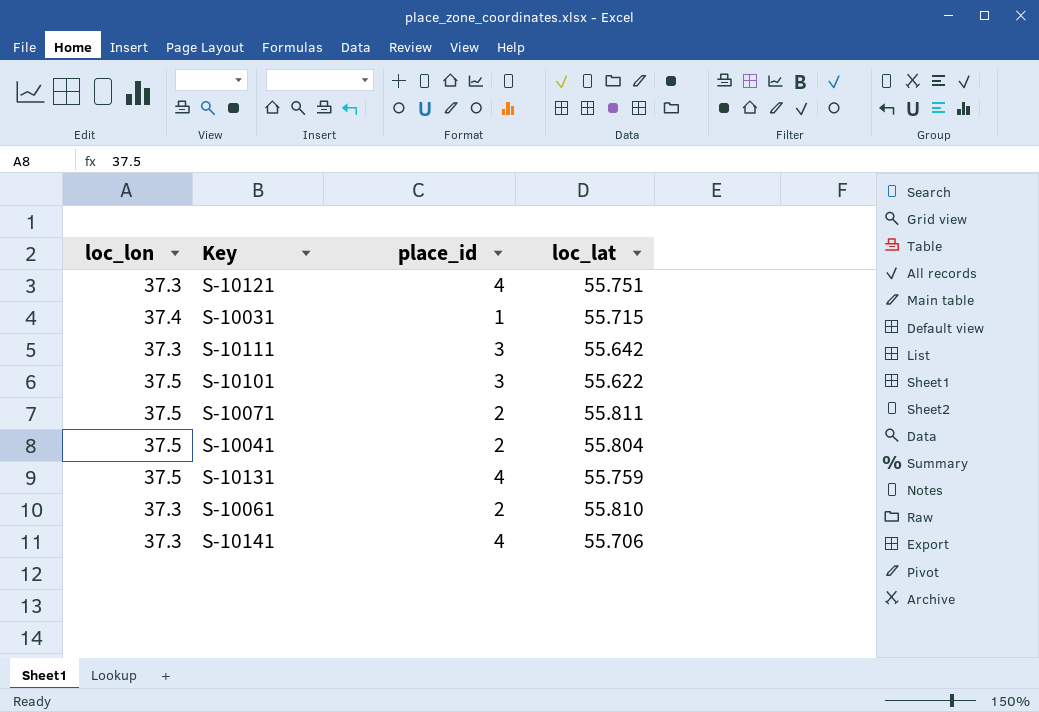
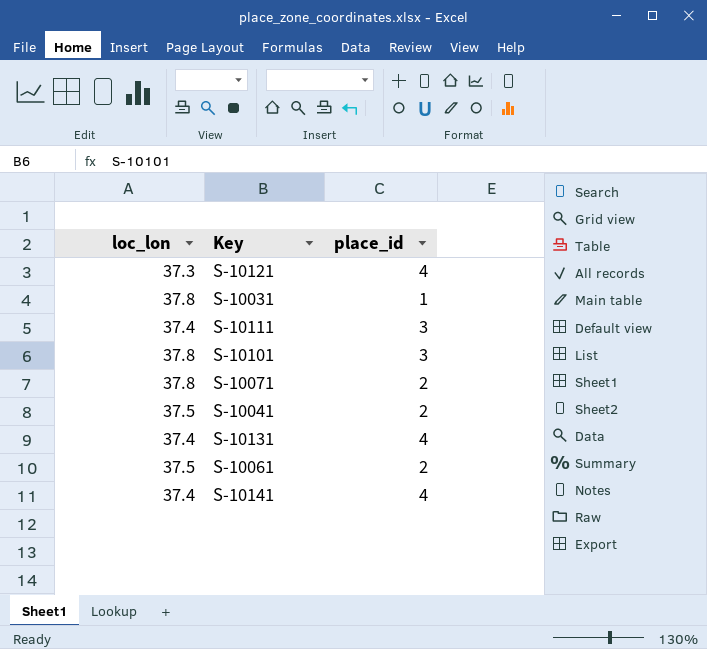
column loc_lat | position: 4 -> none
S-10031 | loc_lon: 37.4 -> 37.8
S-10111 | loc_lon: 37.3 -> 37.4
S-10101 | loc_lon: 37.5 -> 37.8
S-10071 | loc_lon: 37.5 -> 37.8
S-10131 | loc_lon: 37.5 -> 37.4
S-10061 | loc_lon: 37.3 -> 37.5
S-10141 | loc_lon: 37.3 -> 37.4

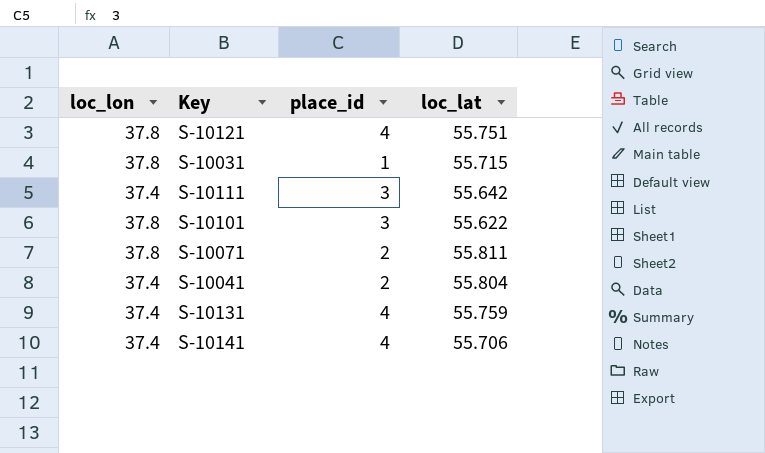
column loc_lat | position: none -> 4
row S-10061: 37.5 | 2 -> none
S-10121 | loc_lon: 37.3 -> 37.8
S-10041 | loc_lon: 37.5 -> 37.4

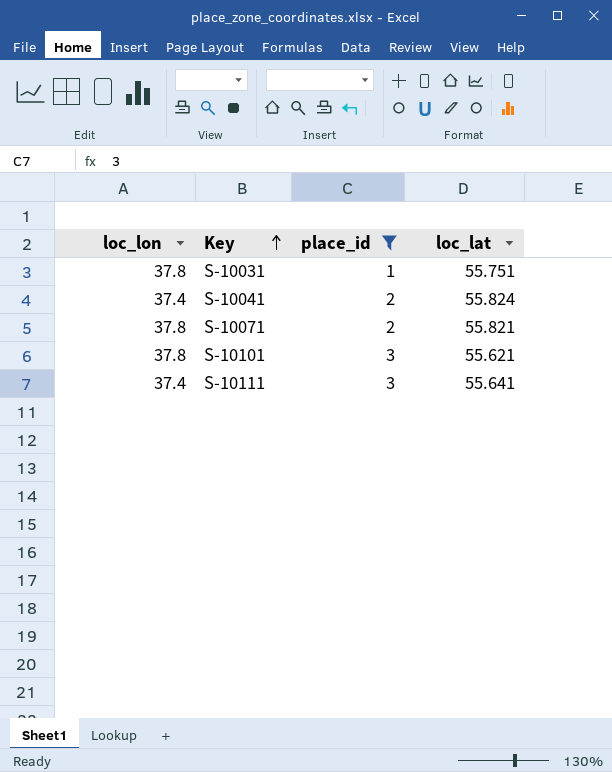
filter: none -> place_id != 4
row order: none -> Key ascending
S-10031 | loc_lat: 55.715 -> 55.751
S-10041 | loc_lat: 55.804 -> 55.824
S-10071 | loc_lat: 55.811 -> 55.821
S-10101 | loc_lat: 55.622 -> 55.621
S-10111 | loc_lat: 55.642 -> 55.641

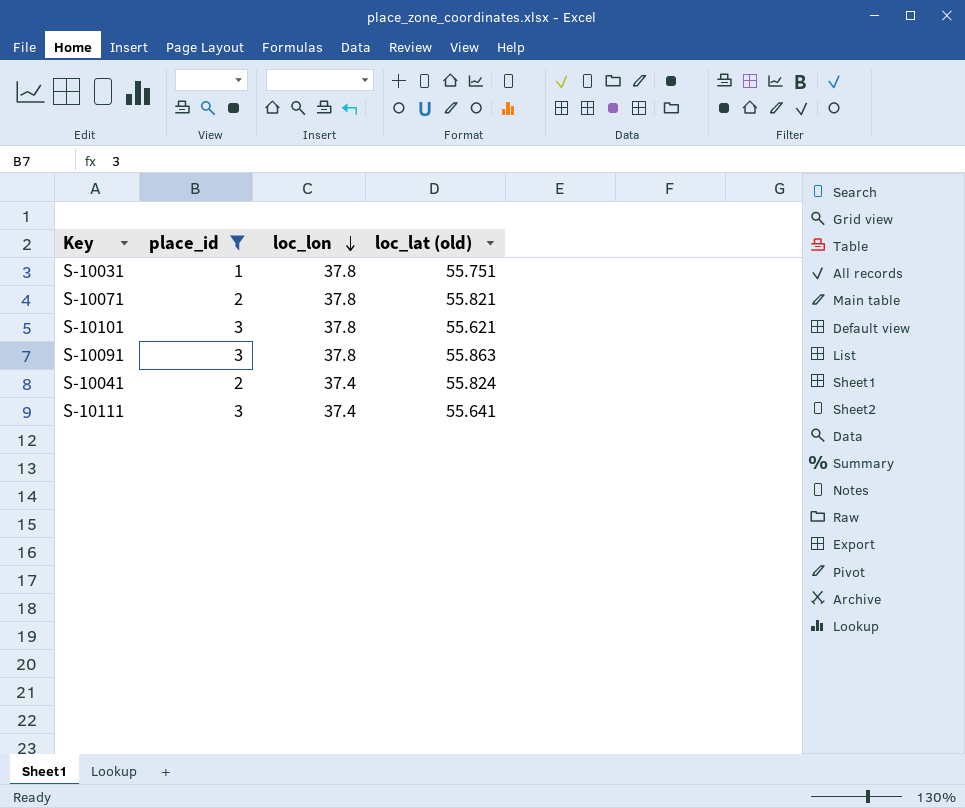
row order: Key ascending -> loc_lon descending
column loc_lon | position: 1 -> 3
column name: loc_lat -> loc_lat (old)
row S-10091: none -> 3 | 37.8 | 55.863

